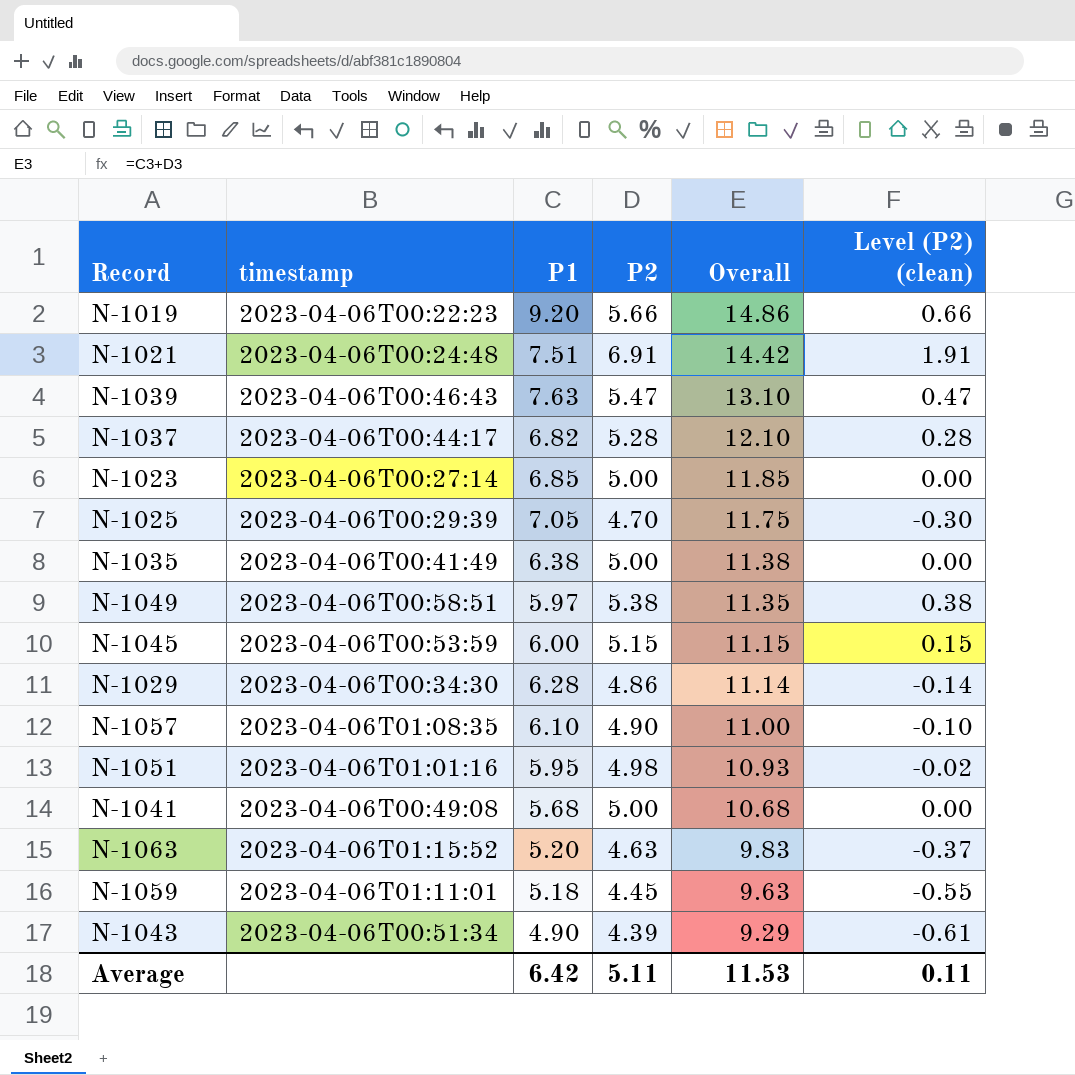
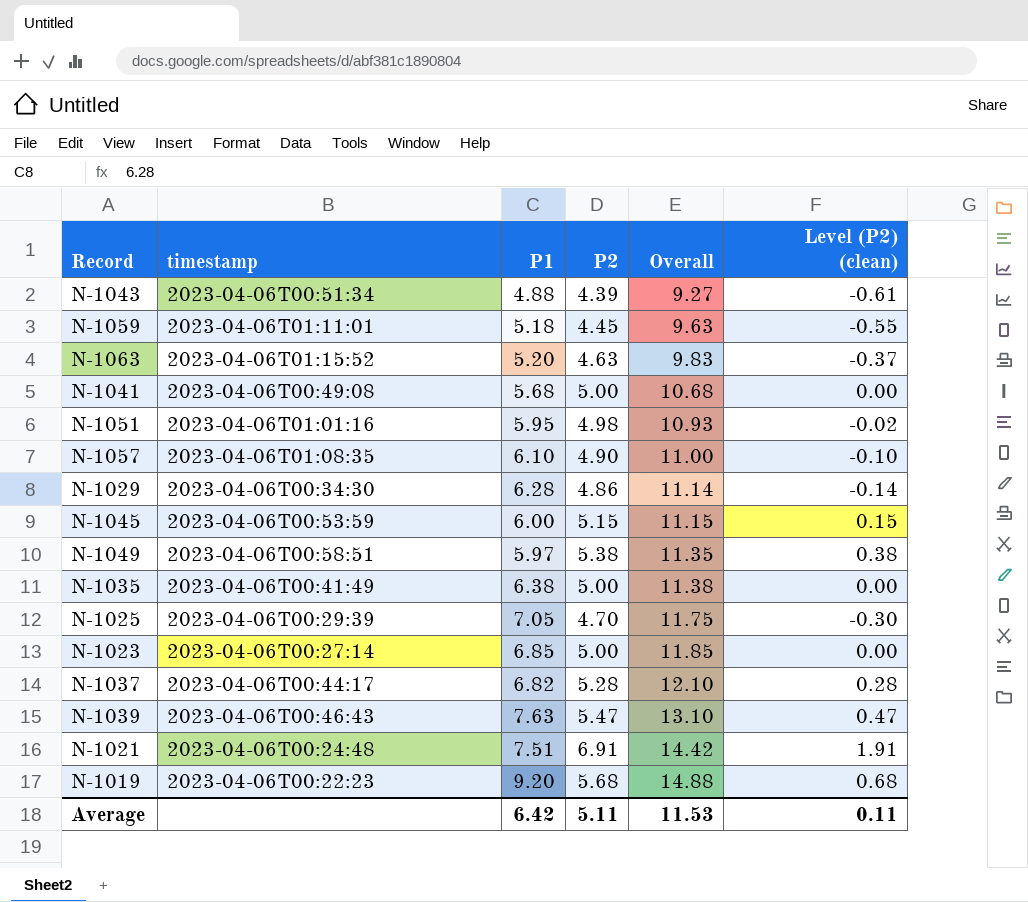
row order: Overall descending -> Overall ascending
N-1043 | P1: 4.90 -> 4.88
N-1043 | Overall: 9.29 -> 9.27
N-1019 | P2: 5.66 -> 5.68
N-1019 | Overall: 14.86 -> 14.88
N-1019 | Level (P2) (clean): 0.66 -> 0.68

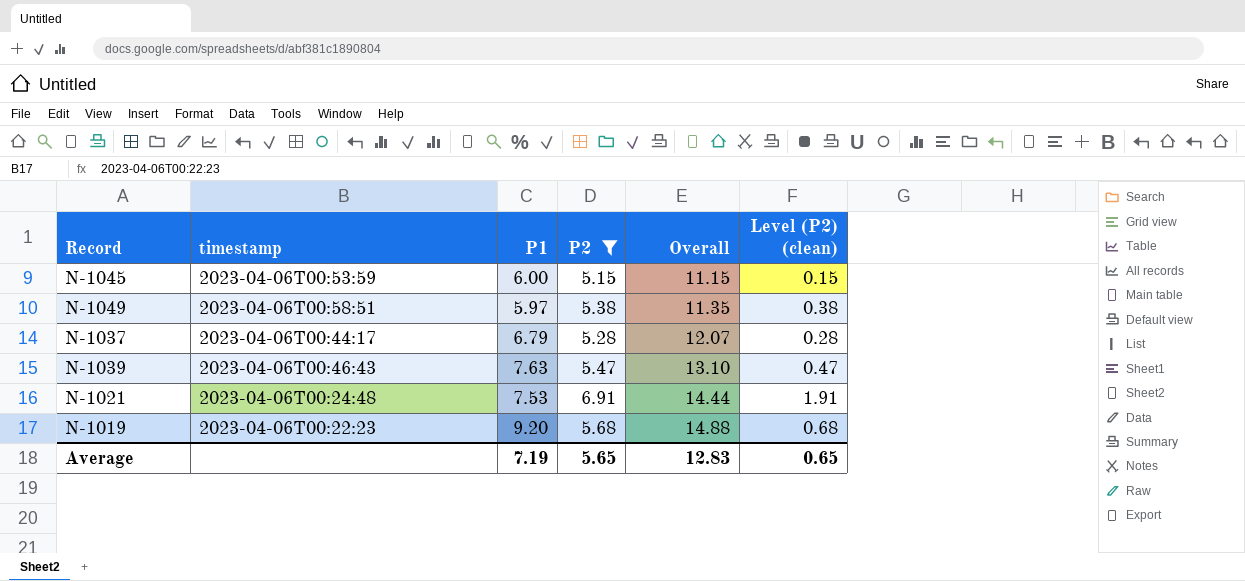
filter: none -> P2 >= 5.15
N-1037 | P1: 6.82 -> 6.79
N-1037 | Overall: 12.10 -> 12.07
N-1021 | P1: 7.51 -> 7.53
N-1021 | Overall: 14.42 -> 14.44
Average | P1: 6.42 -> 7.19
Average | P2: 5.11 -> 5.65
Average | Overall: 11.53 -> 12.83
Average | Level (P2) (clean): 0.11 -> 0.65

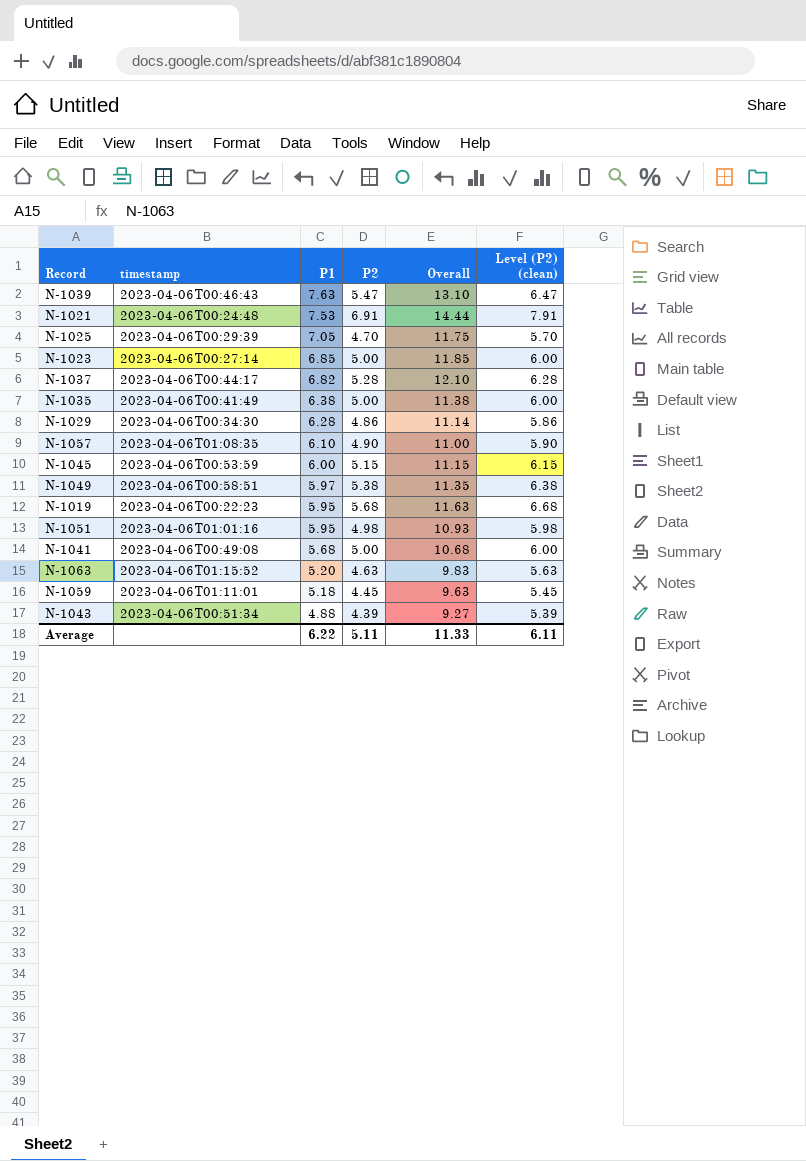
filter: P2 >= 5.15 -> none
row order: Overall ascending -> P1 descending
column Level (P2) (clean) | formula: [P2] - 5 -> [P2] + 1
N-1037 | P1: 6.79 -> 6.82
N-1037 | Overall: 12.07 -> 12.10
N-1019 | P1: 9.20 -> 5.95
N-1019 | Overall: 14.88 -> 11.63
Average | P1: 7.19 -> 6.22
Average | P2: 5.65 -> 5.11
Average | Overall: 12.83 -> 11.33
Average | Level (P2) (clean): 0.65 -> 6.11

